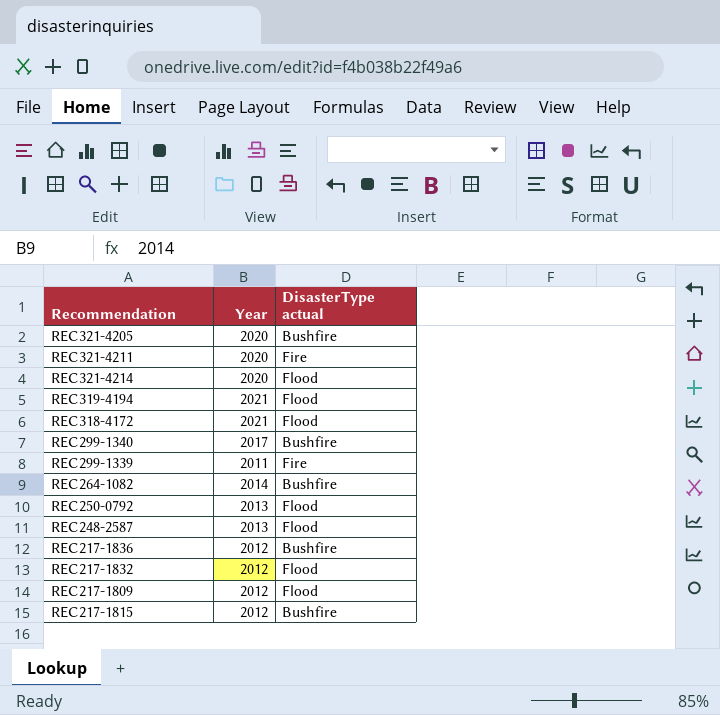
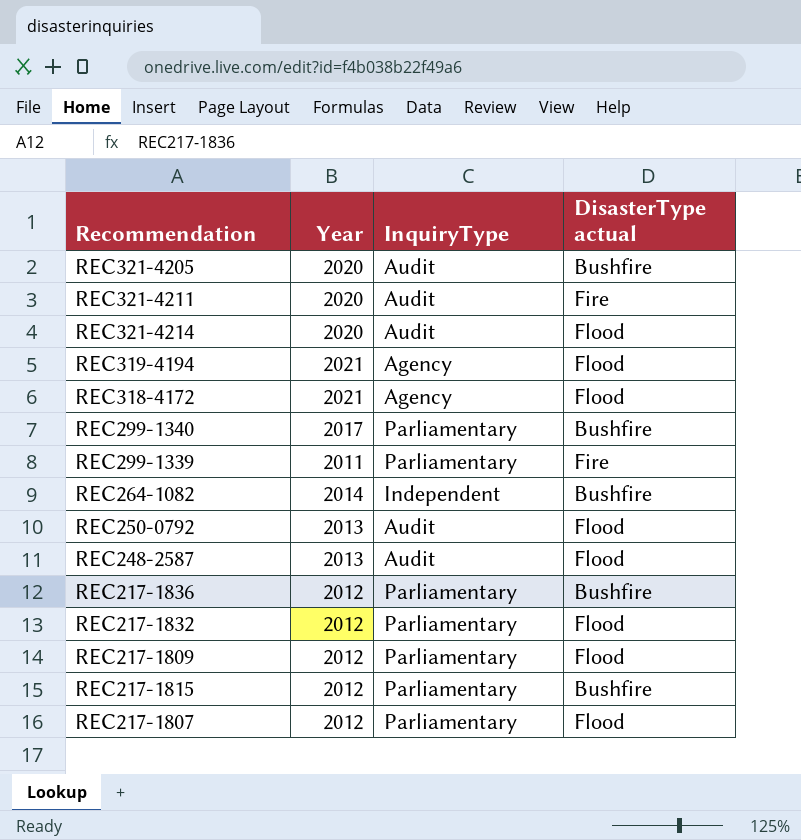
column InquiryType | position: none -> 3
row REC217-1807: none -> 2012 | Parliamentary | Flood

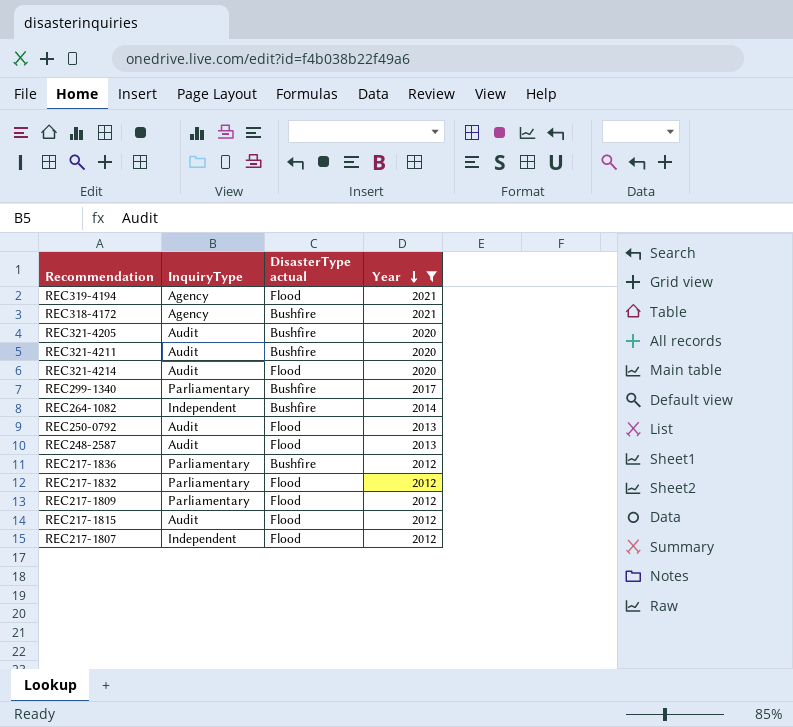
filter: none -> Year != 2011
row order: none -> Year descending
column Year | position: 2 -> 4
REC318-4172 | DisasterType actual: Flood -> Bushfire
REC321-4211 | DisasterType actual: Fire -> Bushfire
REC217-1815 | InquiryType: Parliamentary -> Audit
REC217-1815 | DisasterType actual: Bushfire -> Flood
REC217-1807 | InquiryType: Parliamentary -> Independent

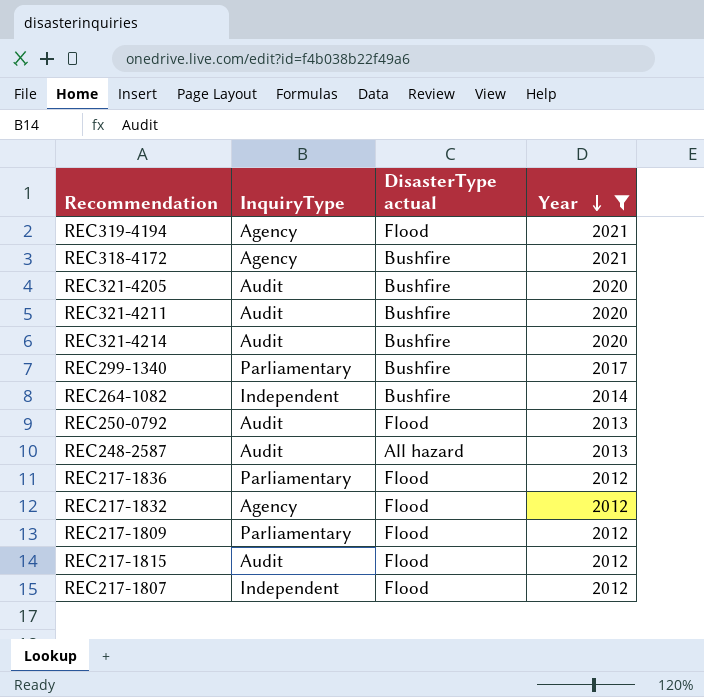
REC321-4214 | DisasterType actual: Flood -> Bushfire
REC248-2587 | DisasterType actual: Flood -> All hazard
REC217-1836 | DisasterType actual: Bushfire -> Flood
REC217-1832 | InquiryType: Parliamentary -> Agency

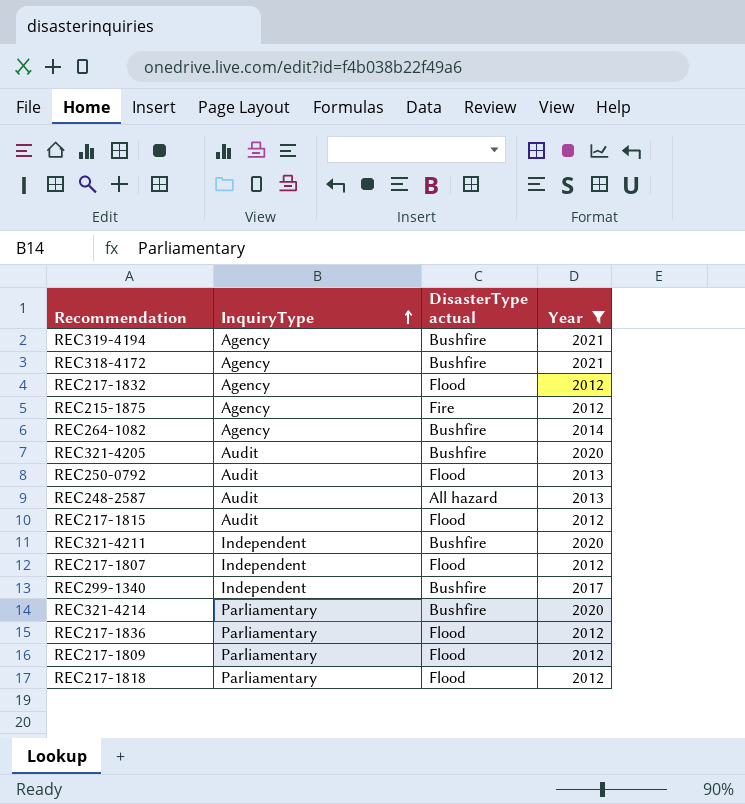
row order: Year descending -> InquiryType ascending
REC319-4194 | DisasterType actual: Flood -> Bushfire
row REC215-1875: none -> Agency | Fire | 2012
REC264-1082 | InquiryType: Independent -> Agency
REC321-4211 | InquiryType: Audit -> Independent
REC299-1340 | InquiryType: Parliamentary -> Independent
REC321-4214 | InquiryType: Audit -> Parliamentary
row REC217-1818: none -> Parliamentary | Flood | 2012

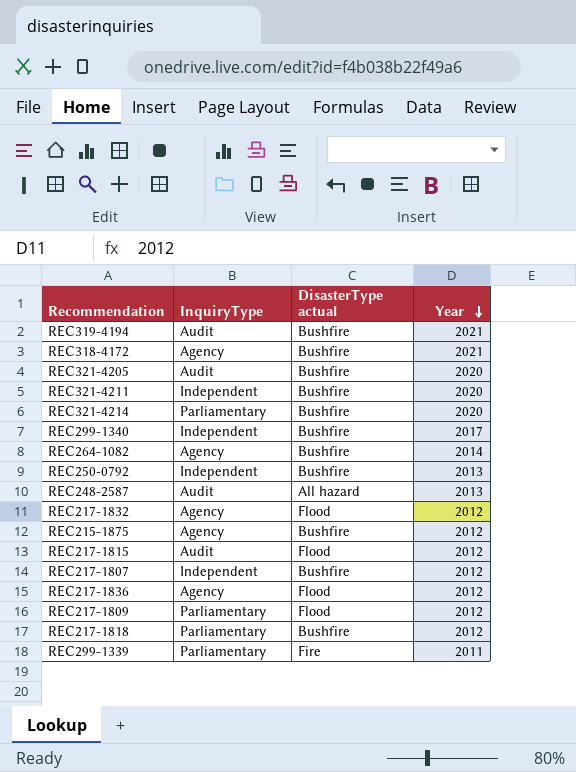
filter: Year != 2011 -> none
row order: InquiryType ascending -> Year descending
REC319-4194 | InquiryType: Agency -> Audit
REC250-0792 | InquiryType: Audit -> Independent
REC250-0792 | DisasterType actual: Flood -> Bushfire
REC215-1875 | DisasterType actual: Fire -> Bushfire
REC217-1807 | DisasterType actual: Flood -> Bushfire
REC217-1836 | InquiryType: Parliamentary -> Agency
REC217-1818 | DisasterType actual: Flood -> Bushfire

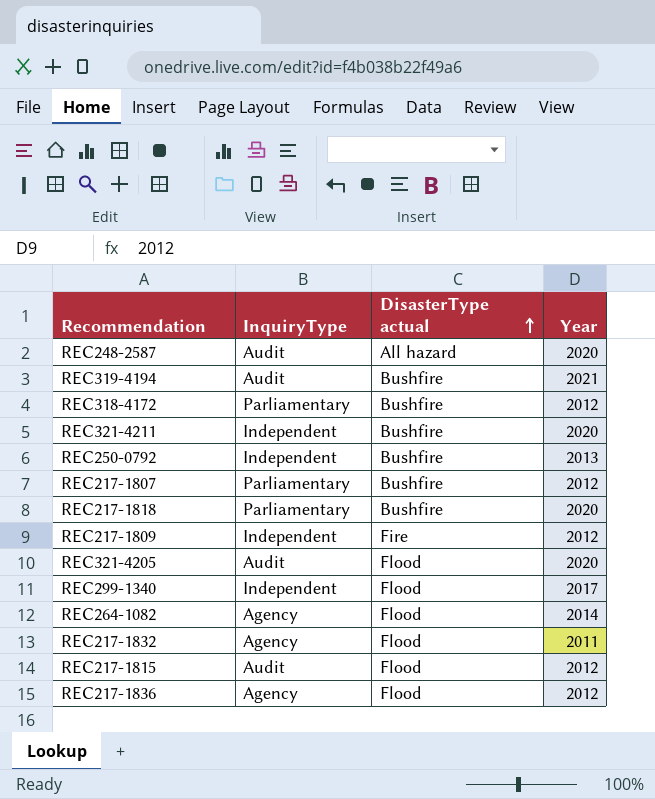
row order: Year descending -> DisasterType actual ascending
row REC321-4214: Parliamentary | Bushfire | 2020 -> none
row REC215-1875: Agency | Bushfire | 2012 -> none
row REC299-1339: Parliamentary | Fire | 2011 -> none
REC248-2587 | Year: 2013 -> 2020
REC318-4172 | InquiryType: Agency -> Parliamentary
REC318-4172 | Year: 2021 -> 2012
REC217-1807 | InquiryType: Independent -> Parliamentary
REC217-1818 | Year: 2012 -> 2020
REC217-1809 | InquiryType: Parliamentary -> Independent
REC217-1809 | DisasterType actual: Flood -> Fire
REC321-4205 | DisasterType actual: Bushfire -> Flood
REC299-1340 | DisasterType actual: Bushfire -> Flood
REC264-1082 | DisasterType actual: Bushfire -> Flood
REC217-1832 | Year: 2012 -> 2011

